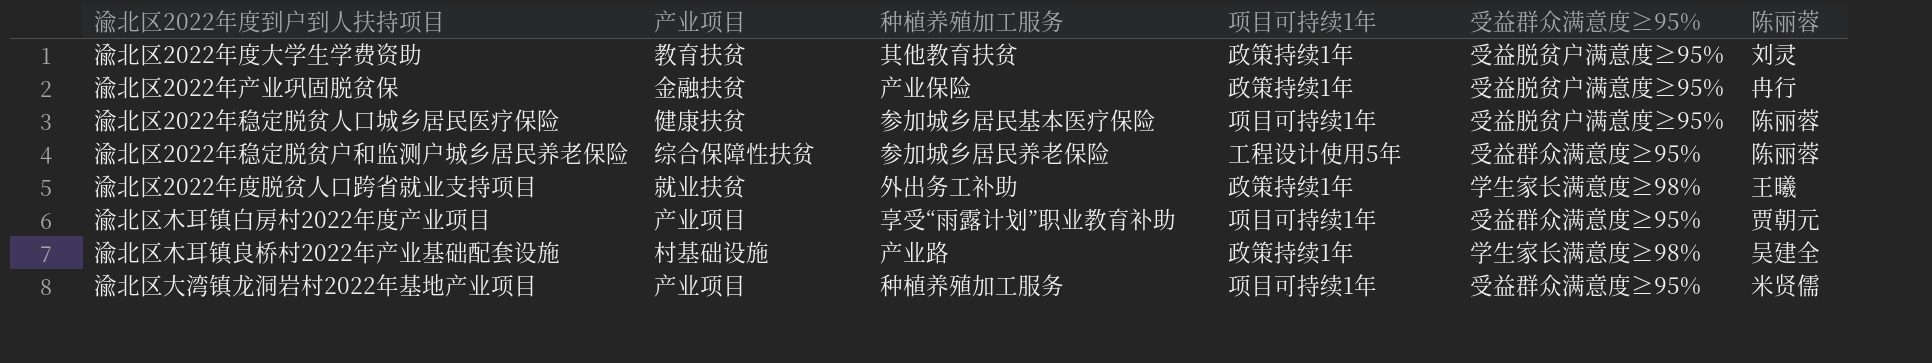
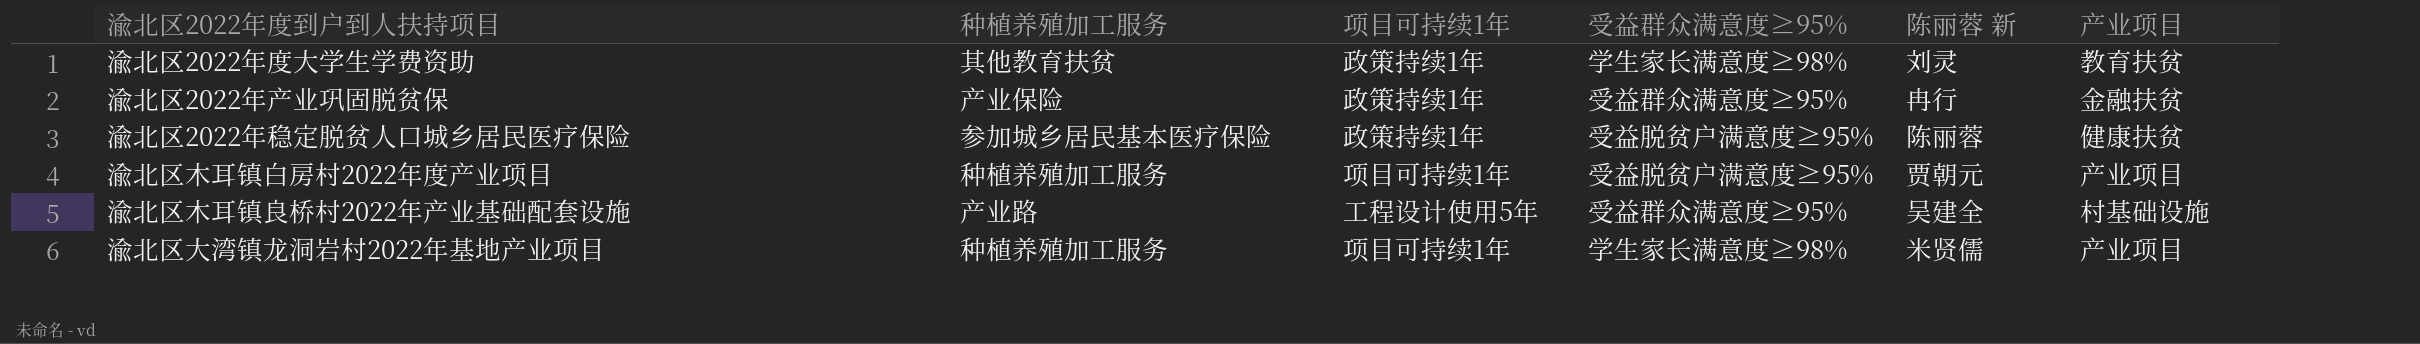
column name: 陈丽蓉 -> 陈丽蓉 新
column 产业项目 | position: 2 -> 6
row 渝北区2022年稳定脱贫户和监测户城乡居民养老保险: 综合保障性扶贫 | 参加城乡居民养老保险 | 工程设计使用5年 | 受益群众满意度≥95% | 陈丽蓉 -> none
row 渝北区2022年度脱贫人口跨省就业支持项目: 就业扶贫 | 外出务工补助 | 政策持续1年 | 学生家长满意度≥98% | 王曦 -> none
渝北区2022年度大学生学费资助 | 受益群众满意度≥95%: 受益脱贫户满意度≥95% -> 学生家长满意度≥98%
渝北区2022年产业巩固脱贫保 | 受益群众满意度≥95%: 受益脱贫户满意度≥95% -> 受益群众满意度≥95%
渝北区2022年稳定脱贫人口城乡居民医疗保险 | 项目可持续1年: 项目可持续1年 -> 政策持续1年
渝北区木耳镇白房村2022年度产业项目 | 种植养殖加工服务: 享受“雨露计划”职业教育补助 -> 种植养殖加工服务
渝北区木耳镇白房村2022年度产业项目 | 受益群众满意度≥95%: 受益群众满意度≥95% -> 受益脱贫户满意度≥95%
渝北区木耳镇良桥村2022年产业基础配套设施 | 项目可持续1年: 政策持续1年 -> 工程设计使用5年
渝北区木耳镇良桥村2022年产业基础配套设施 | 受益群众满意度≥95%: 学生家长满意度≥98% -> 受益群众满意度≥95%
渝北区大湾镇龙洞岩村2022年基地产业项目 | 受益群众满意度≥95%: 受益群众满意度≥95% -> 学生家长满意度≥98%

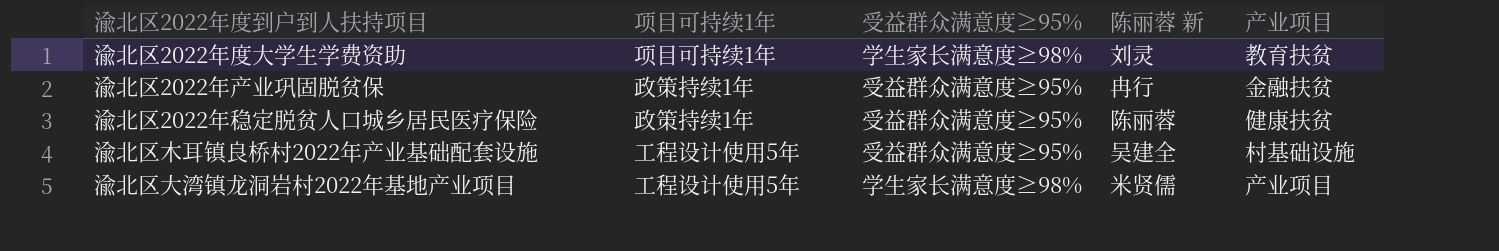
column 种植养殖加工服务 | position: 2 -> none
row 渝北区木耳镇白房村2022年度产业项目: 种植养殖加工服务 | 项目可持续1年 | 受益脱贫户满意度≥95% | 贾朝元 | 产业项目 -> none
渝北区2022年度大学生学费资助 | 项目可持续1年: 政策持续1年 -> 项目可持续1年
渝北区2022年稳定脱贫人口城乡居民医疗保险 | 受益群众满意度≥95%: 受益脱贫户满意度≥95% -> 受益群众满意度≥95%
渝北区大湾镇龙洞岩村2022年基地产业项目 | 项目可持续1年: 项目可持续1年 -> 工程设计使用5年

